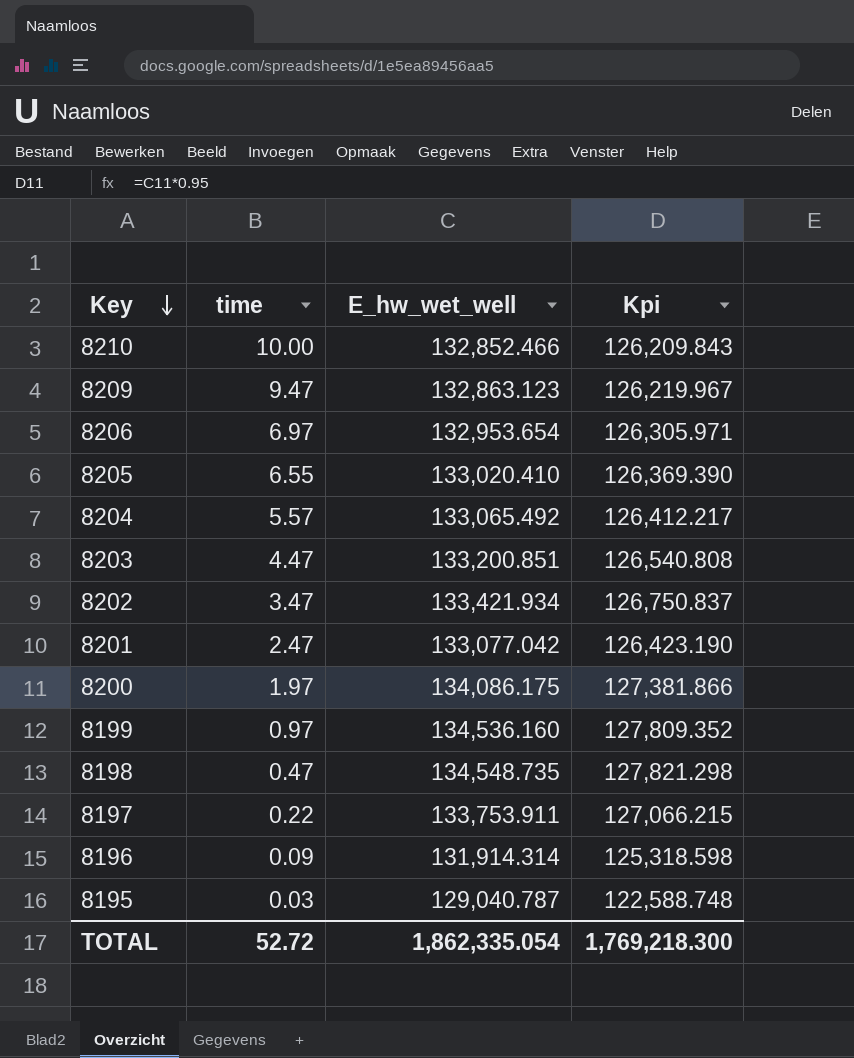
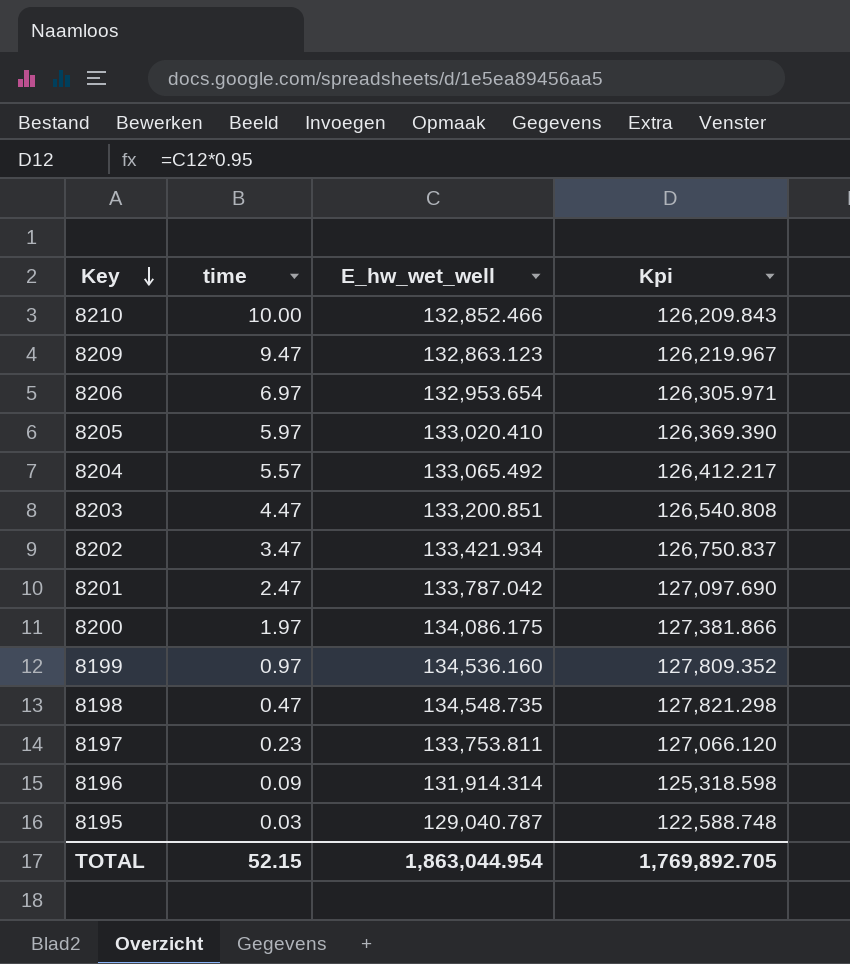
8205 | time: 6.55 -> 5.97
8201 | E_hw_wet_well: 133,077.042 -> 133,787.042
8201 | Kpi: 126,423.190 -> 127,097.690
8197 | time: 0.22 -> 0.23
8197 | E_hw_wet_well: 133,753.911 -> 133,753.811
8197 | Kpi: 127,066.215 -> 127,066.120
TOTAL | time: 52.72 -> 52.15
TOTAL | E_hw_wet_well: 1,862,335.054 -> 1,863,044.954
TOTAL | Kpi: 1,769,218.300 -> 1,769,892.705

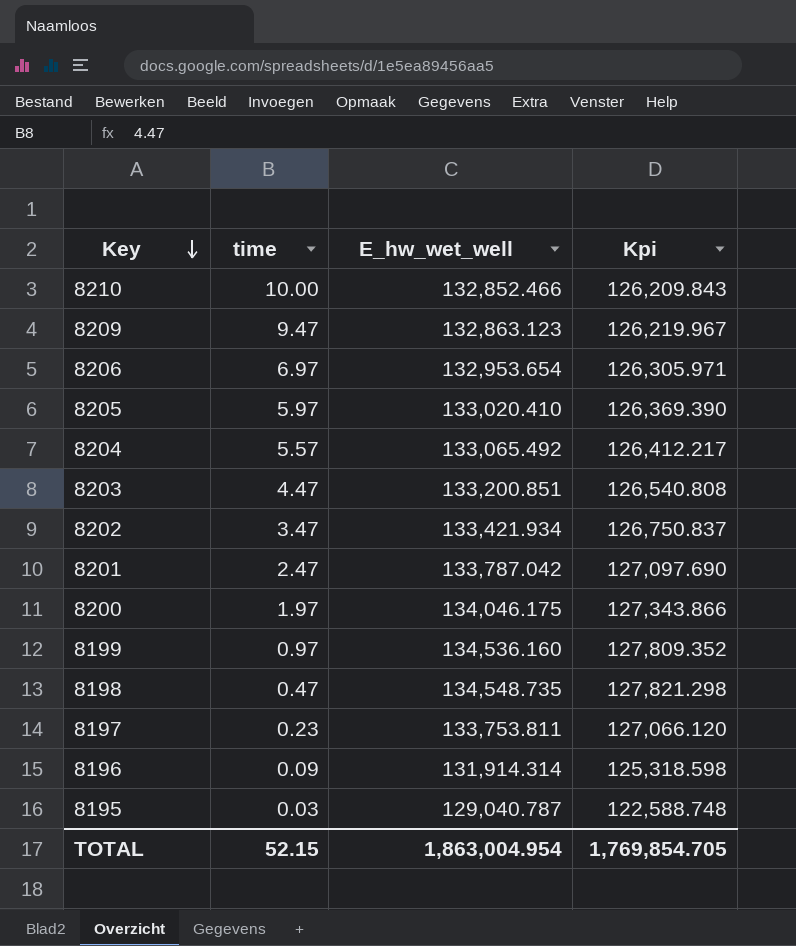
8200 | E_hw_wet_well: 134,086.175 -> 134,046.175
8200 | Kpi: 127,381.866 -> 127,343.866
TOTAL | E_hw_wet_well: 1,863,044.954 -> 1,863,004.954
TOTAL | Kpi: 1,769,892.705 -> 1,769,854.705

